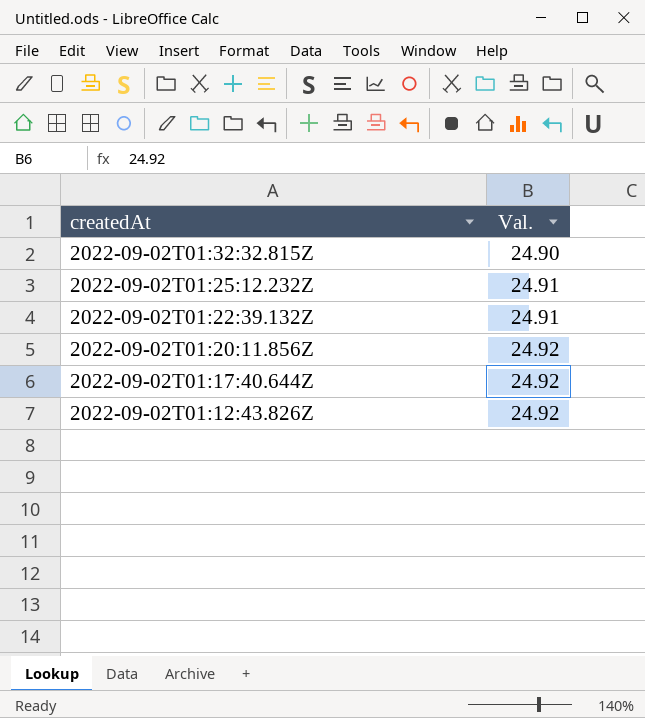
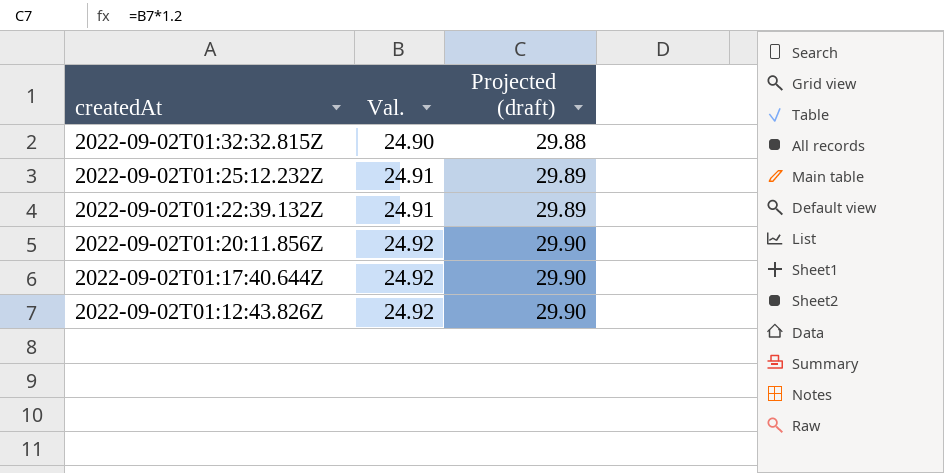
column Projected (draft) | formula: none -> [Val.] * 1.2

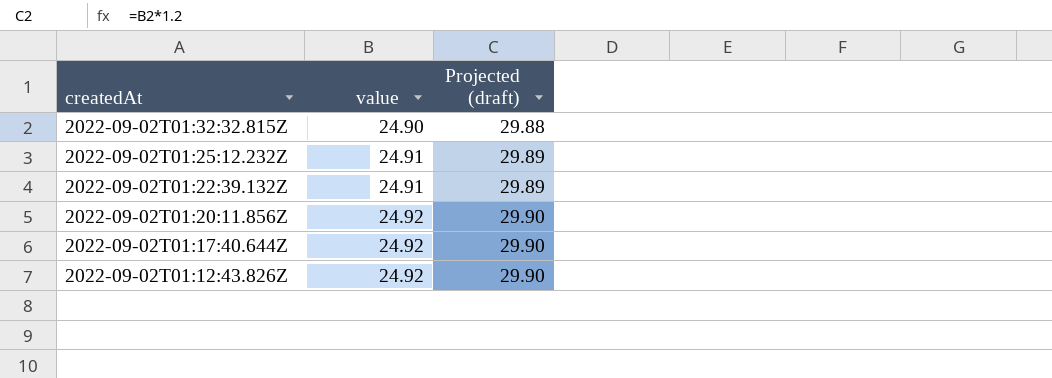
column name: Val. -> value

